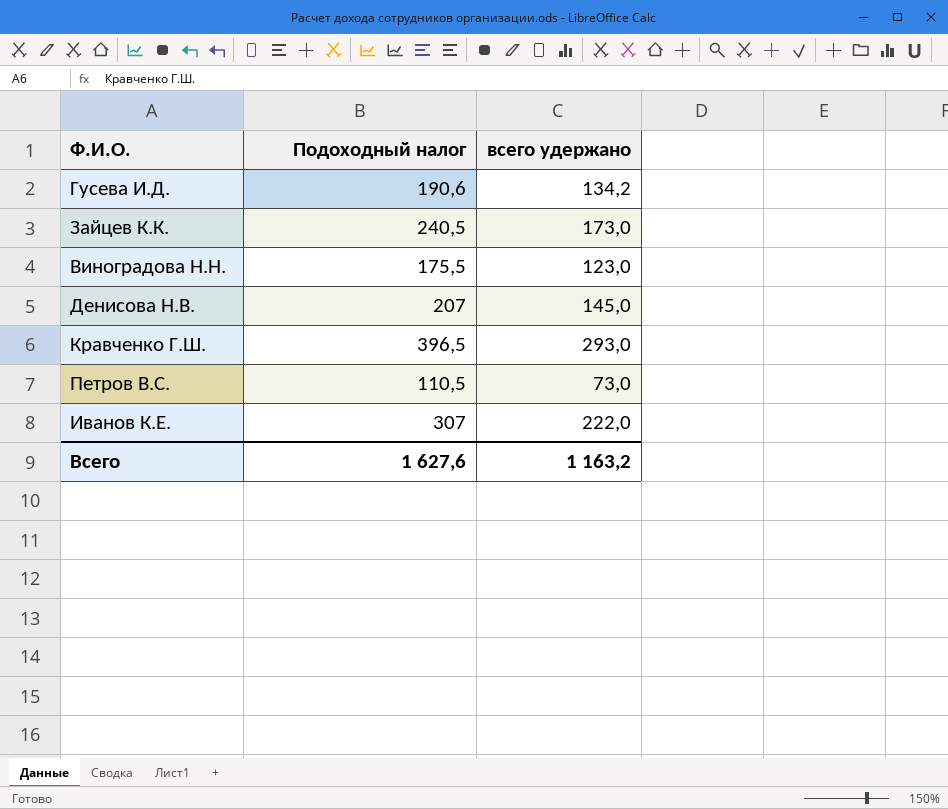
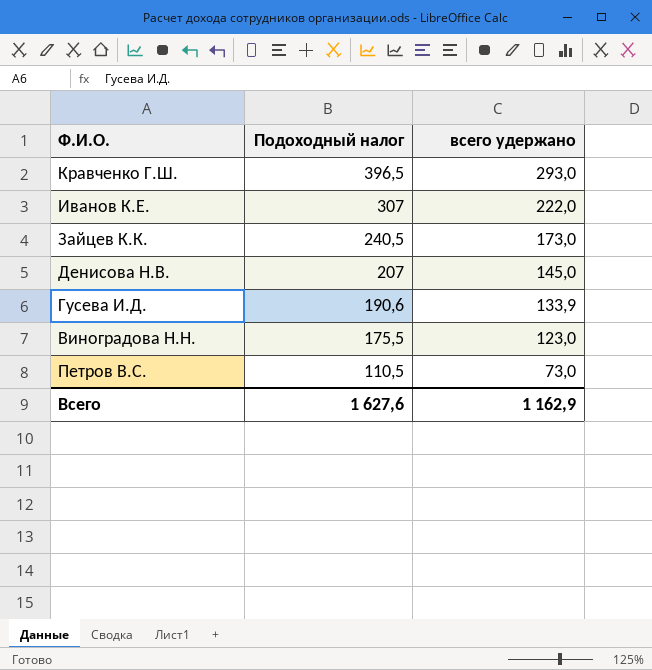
row order: none -> Подоходный налог descending
Гусева И.Д. | всего удержано: 134,2 -> 133,9
Всего | всего удержано: 1 163,2 -> 1 162,9

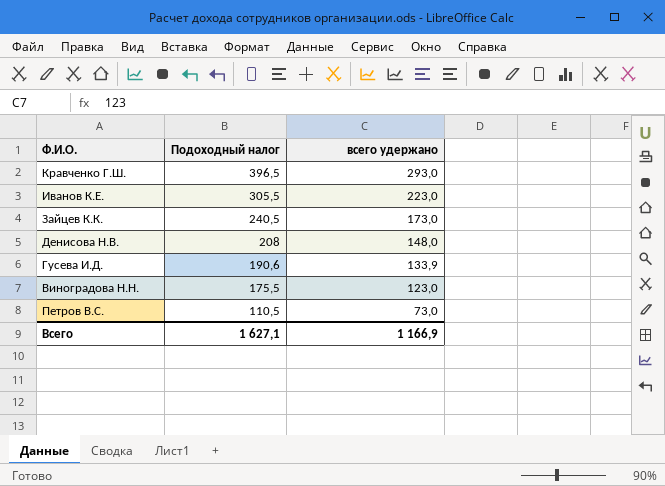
Иванов К.Е. | Подоходный налог: 307 -> 305,5
Иванов К.Е. | всего удержано: 222,0 -> 223,0
Денисова Н.В. | Подоходный налог: 207 -> 208
Денисова Н.В. | всего удержано: 145,0 -> 148,0
Всего | Подоходный налог: 1 627,6 -> 1 627,1
Всего | всего удержано: 1 162,9 -> 1 166,9

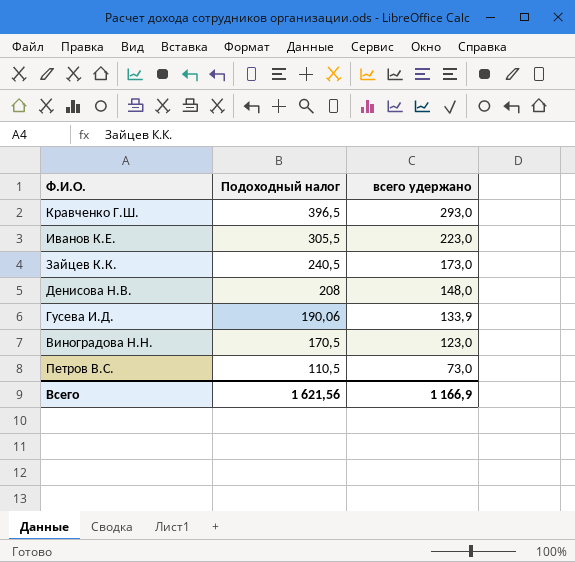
Гусева И.Д. | Подоходный налог: 190,6 -> 190,06
Виноградова Н.Н. | Подоходный налог: 175,5 -> 170,5
Всего | Подоходный налог: 1 627,1 -> 1 621,56

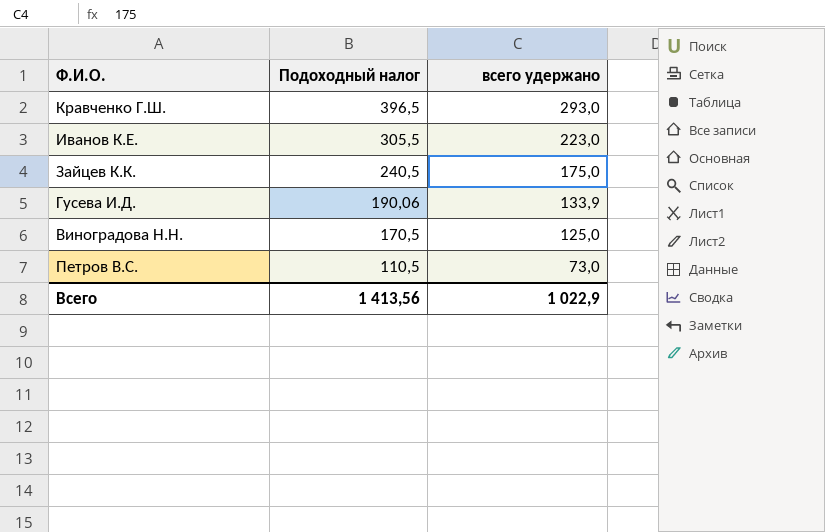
row Денисова Н.В.: 208 | 148,0 -> none
Зайцев К.К. | всего удержано: 173,0 -> 175,0
Виноградова Н.Н. | всего удержано: 123,0 -> 125,0
Всего | Подоходный налог: 1 621,56 -> 1 413,56
Всего | всего удержано: 1 166,9 -> 1 022,9

